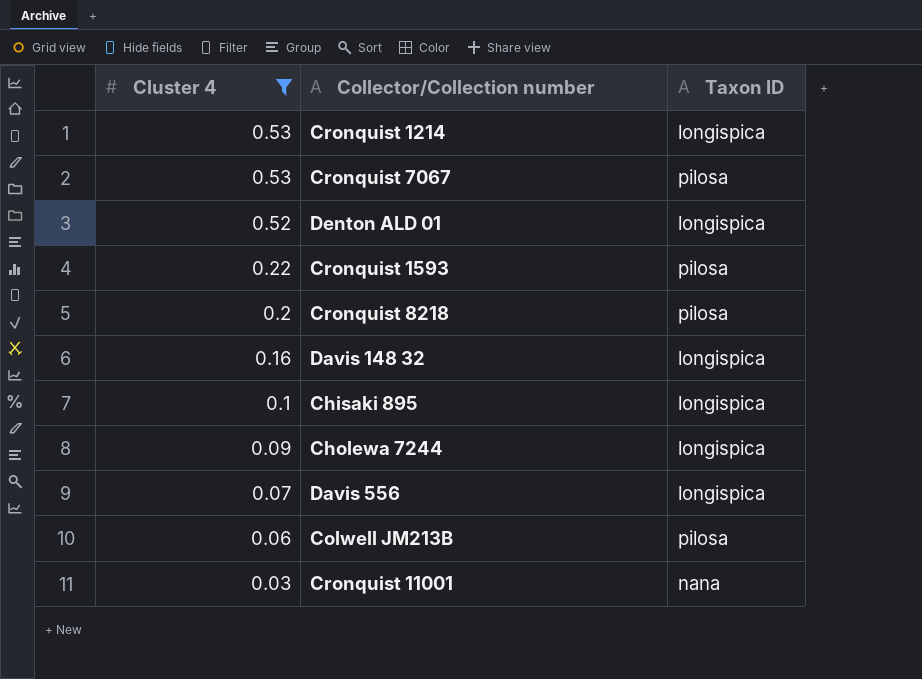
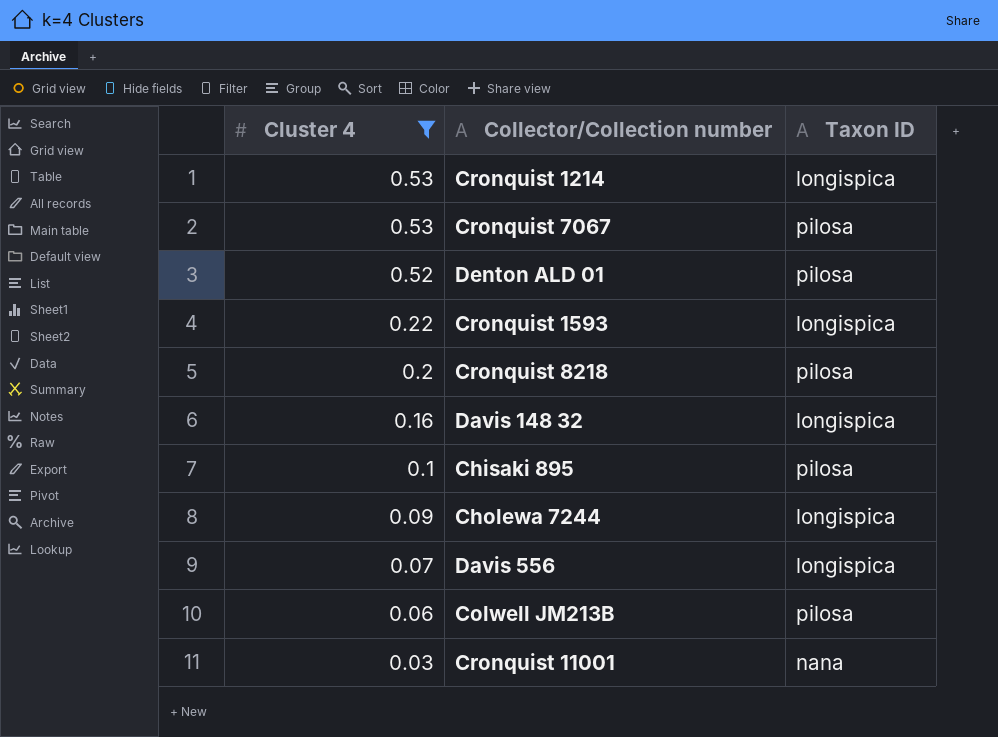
Denton ALD 01 | Taxon ID: longispica -> pilosa
Cronquist 1593 | Taxon ID: pilosa -> longispica
Chisaki 895 | Taxon ID: longispica -> pilosa

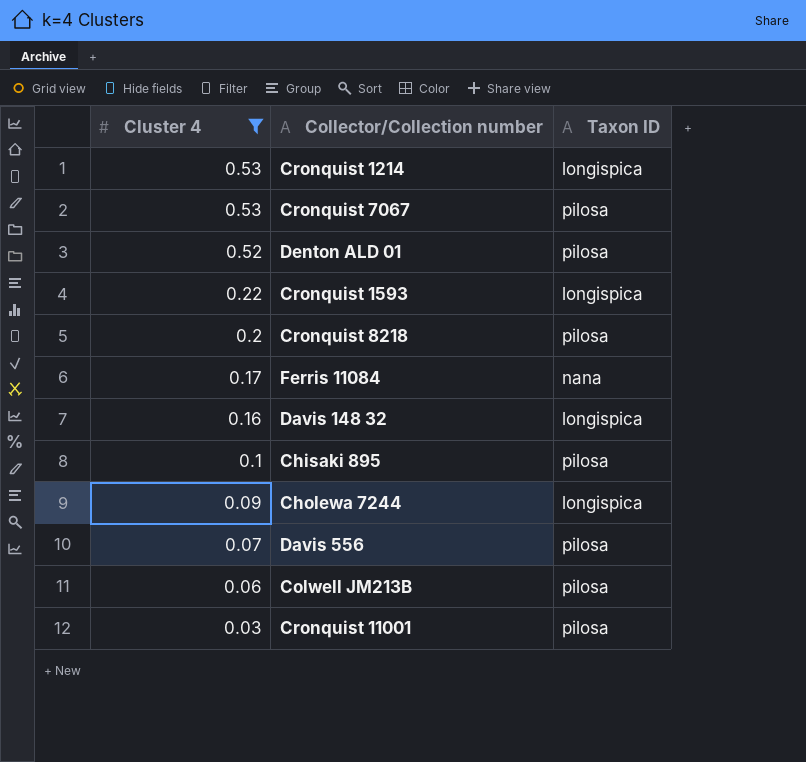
row Ferris 11084: none -> 0.17 | nana
Davis 556 | Taxon ID: longispica -> pilosa
Cronquist 11001 | Taxon ID: nana -> pilosa

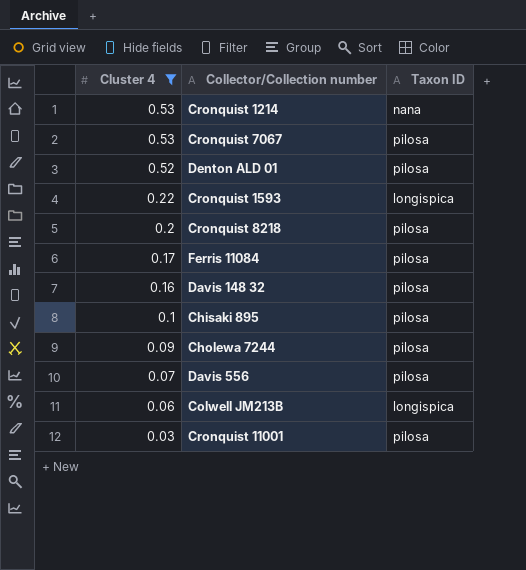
Cronquist 1214 | Taxon ID: longispica -> nana
Ferris 11084 | Taxon ID: nana -> pilosa
Davis 148 32 | Taxon ID: longispica -> pilosa
Cholewa 7244 | Taxon ID: longispica -> pilosa
Colwell JM213B | Taxon ID: pilosa -> longispica

